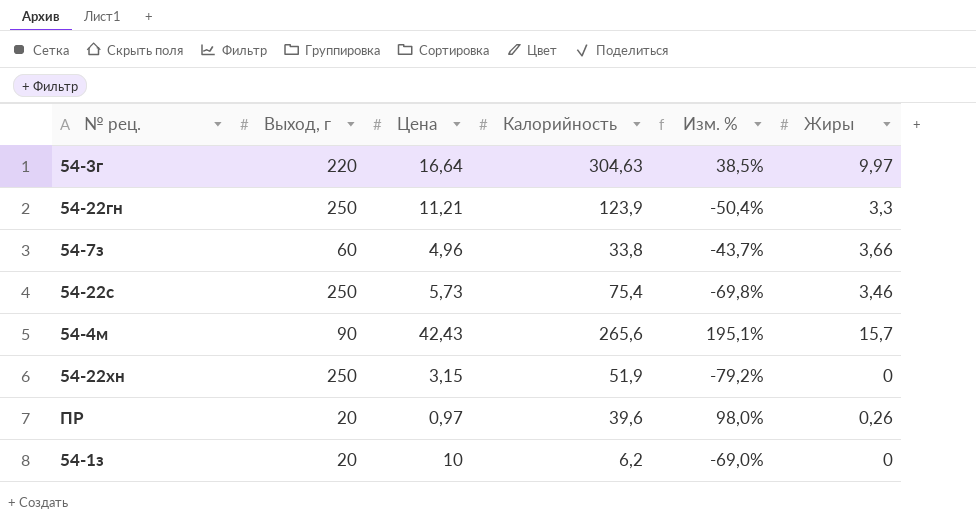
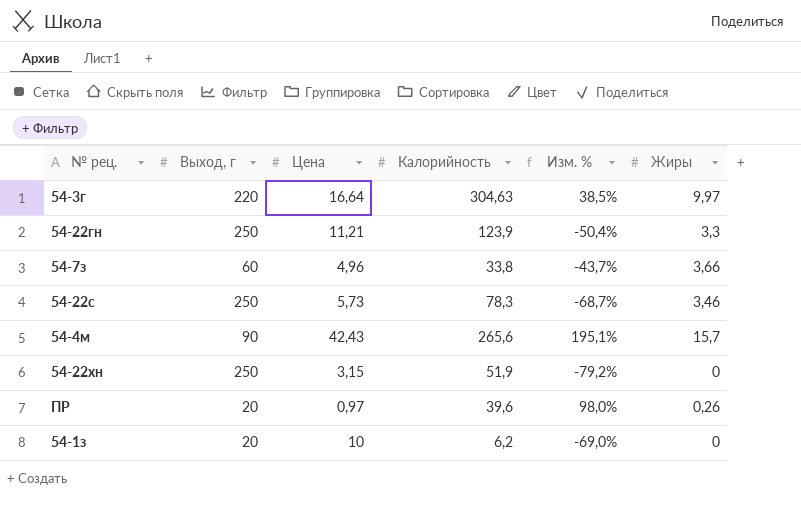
54-22с | Калорийность: 75,4 -> 78,3
54-22с | Изм. %: -69,8% -> -68,7%

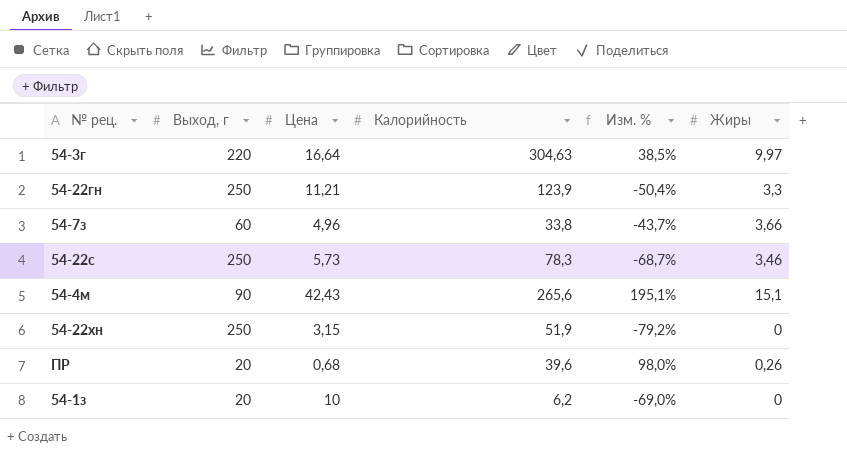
54-4м | Жиры: 15,7 -> 15,1
ПР | Цена: 0,97 -> 0,68

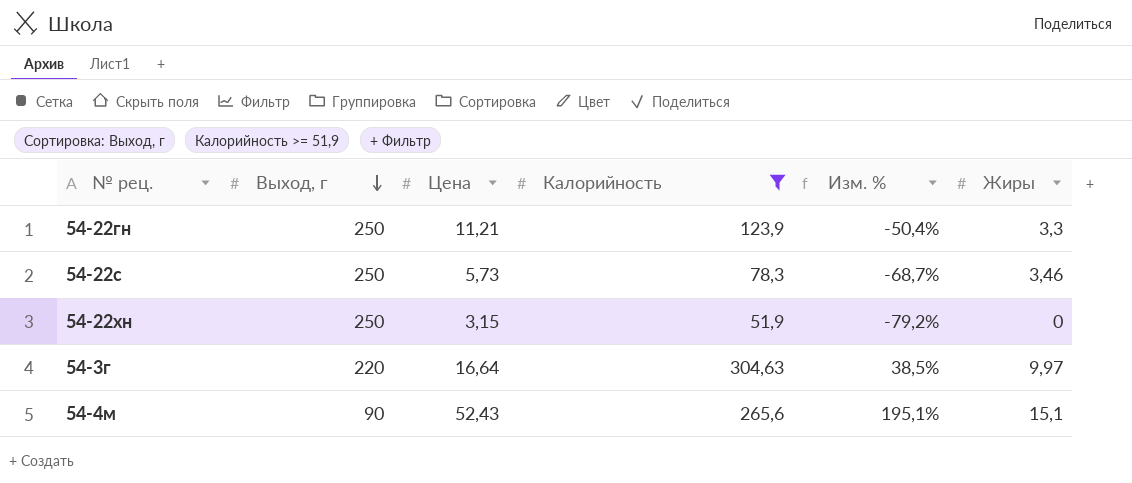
filter: none -> Калорийность >= 51,9
row order: none -> Выход, г descending
54-4м | Цена: 42,43 -> 52,43

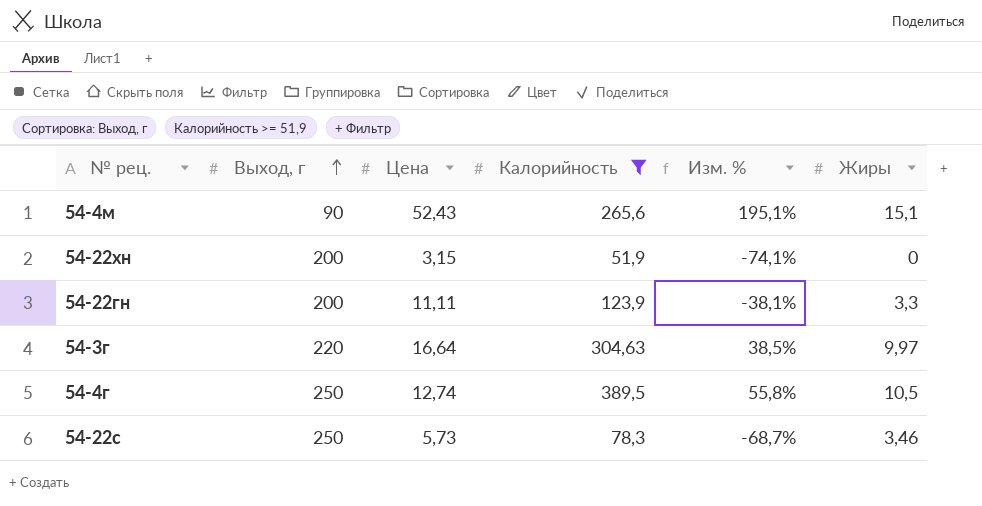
row order: Выход, г descending -> Выход, г ascending
54-22хн | Выход, г: 250 -> 200
54-22хн | Изм. %: -79,2% -> -74,1%
54-22гн | Выход, г: 250 -> 200
54-22гн | Цена: 11,21 -> 11,11
54-22гн | Изм. %: -50,4% -> -38,1%
row 54-4г: none -> 250 | 12,74 | 389,5 | 55,8% | 10,5

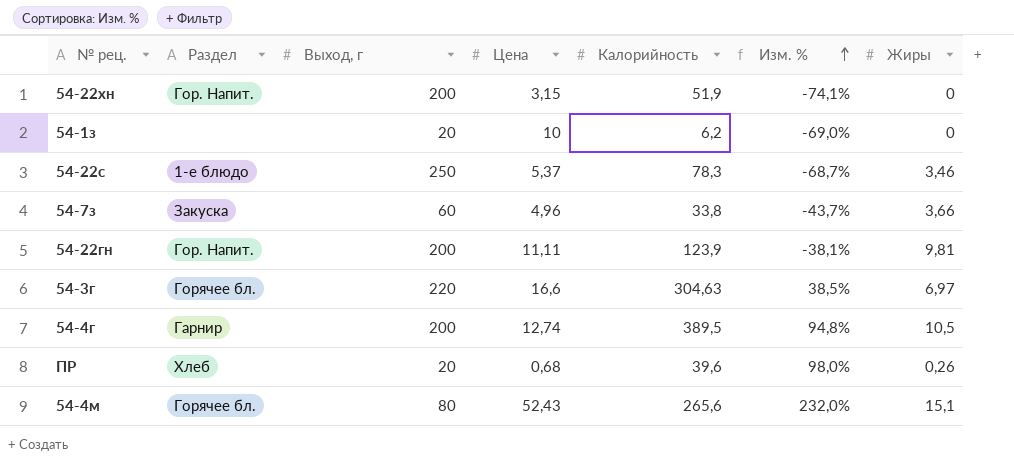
filter: Калорийность >= 51,9 -> none
row order: Выход, г ascending -> Изм. % ascending
column Раздел | position: none -> 2
54-22с | Цена: 5,73 -> 5,37
54-22гн | Жиры: 3,3 -> 9,81
54-3г | Цена: 16,64 -> 16,6
54-3г | Жиры: 9,97 -> 6,97
54-4г | Выход, г: 250 -> 200
54-4г | Изм. %: 55,8% -> 94,8%
54-4м | Выход, г: 90 -> 80
54-4м | Изм. %: 195,1% -> 232,0%

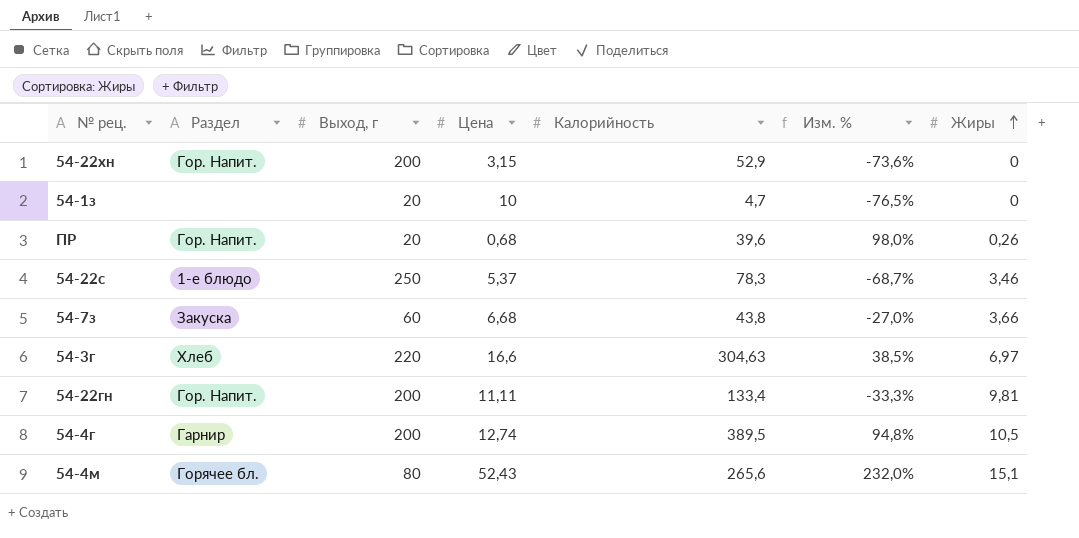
row order: Изм. % ascending -> Жиры ascending
54-22хн | Калорийность: 51,9 -> 52,9
54-22хн | Изм. %: -74,1% -> -73,6%
54-1з | Калорийность: 6,2 -> 4,7
54-1з | Изм. %: -69,0% -> -76,5%
ПР | Раздел: Хлеб -> Гор. Напит.
54-7з | Цена: 4,96 -> 6,68
54-7з | Калорийность: 33,8 -> 43,8
54-7з | Изм. %: -43,7% -> -27,0%
54-3г | Раздел: Горячее бл. -> Хлеб
54-22гн | Калорийность: 123,9 -> 133,4
54-22гн | Изм. %: -38,1% -> -33,3%

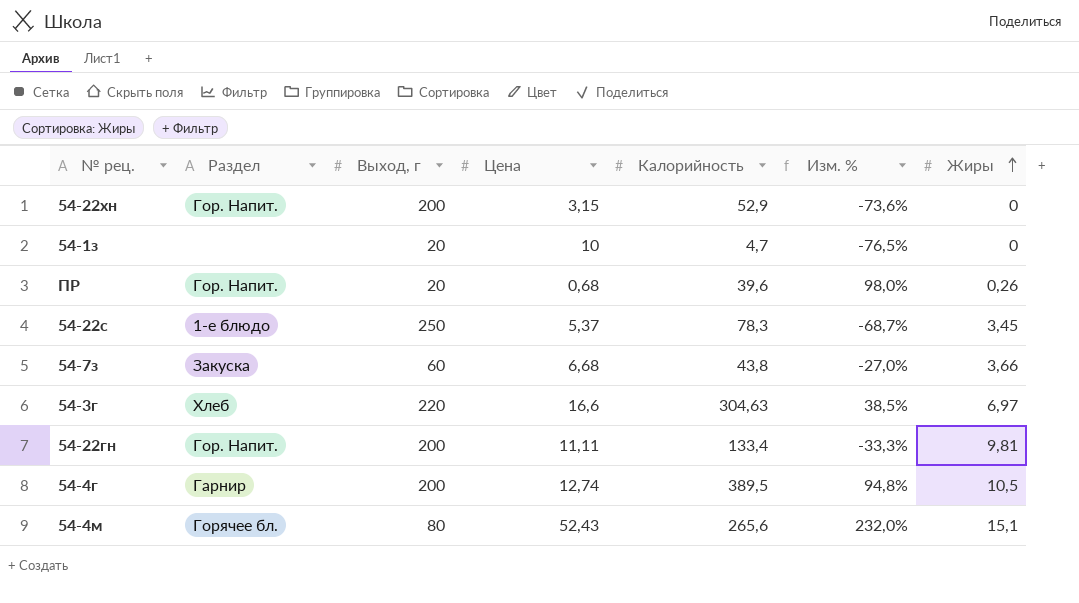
54-22с | Жиры: 3,46 -> 3,45

